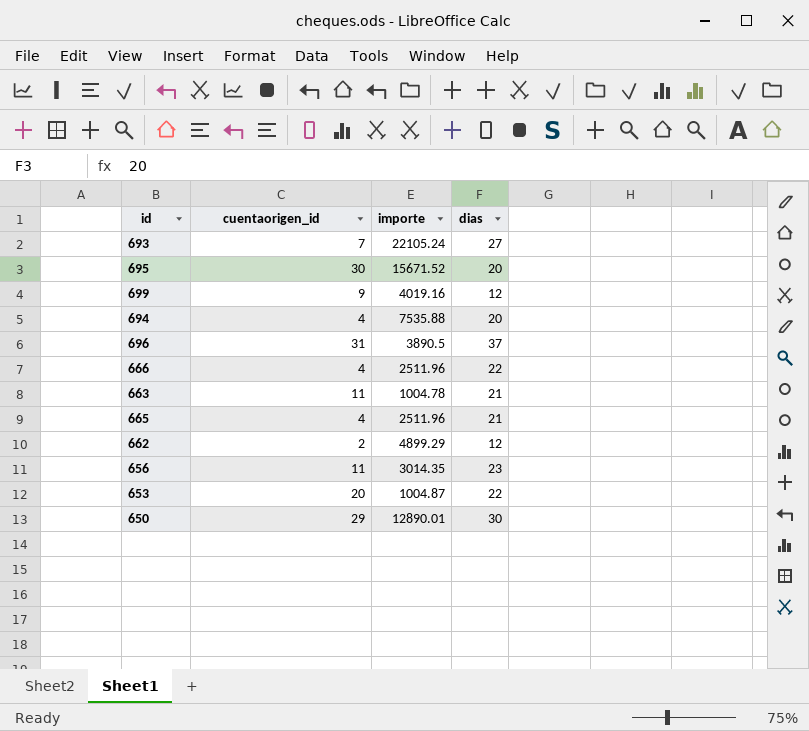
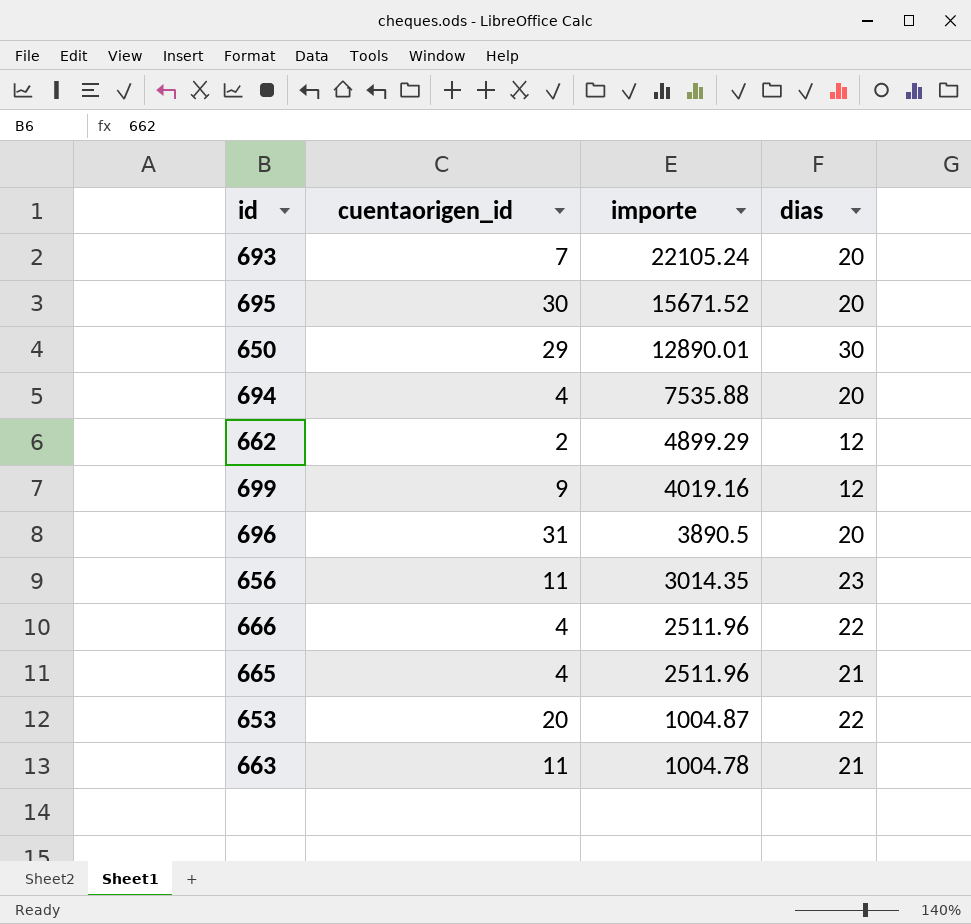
row order: none -> importe descending
693 | dias: 27 -> 20
696 | dias: 37 -> 20

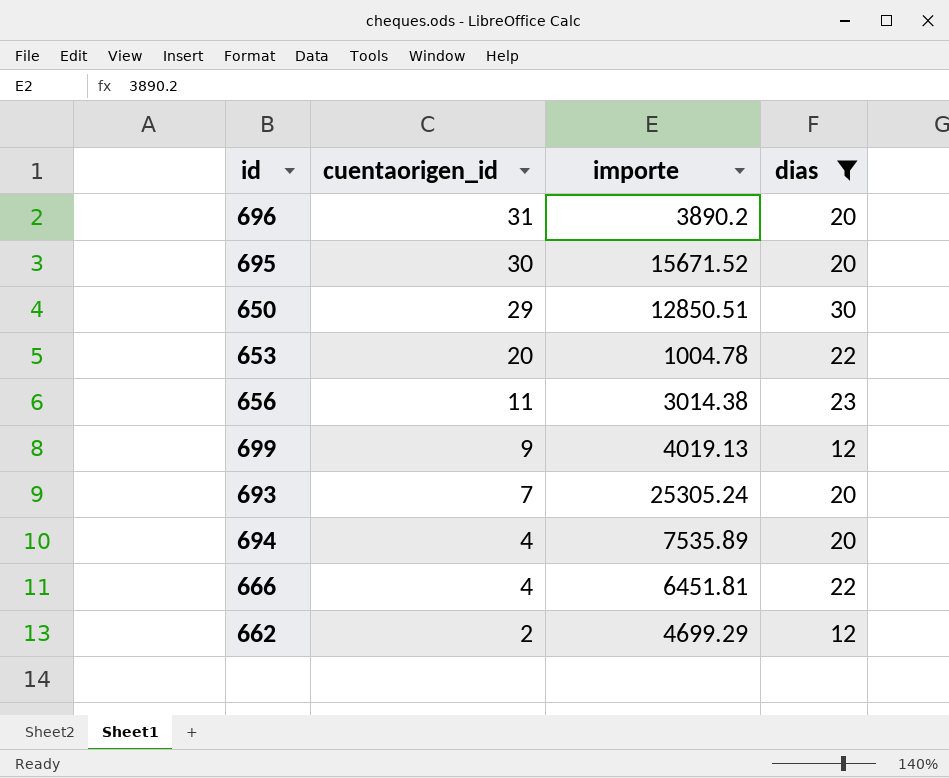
filter: none -> dias != 21
row order: importe descending -> cuentaorigen_id descending
696 | importe: 3890.5 -> 3890.2
650 | importe: 12890.01 -> 12850.51
653 | importe: 1004.87 -> 1004.78
656 | importe: 3014.35 -> 3014.38
699 | importe: 4019.16 -> 4019.13
693 | importe: 22105.24 -> 25305.24
694 | importe: 7535.88 -> 7535.89
666 | importe: 2511.96 -> 6451.81
662 | importe: 4899.29 -> 4699.29

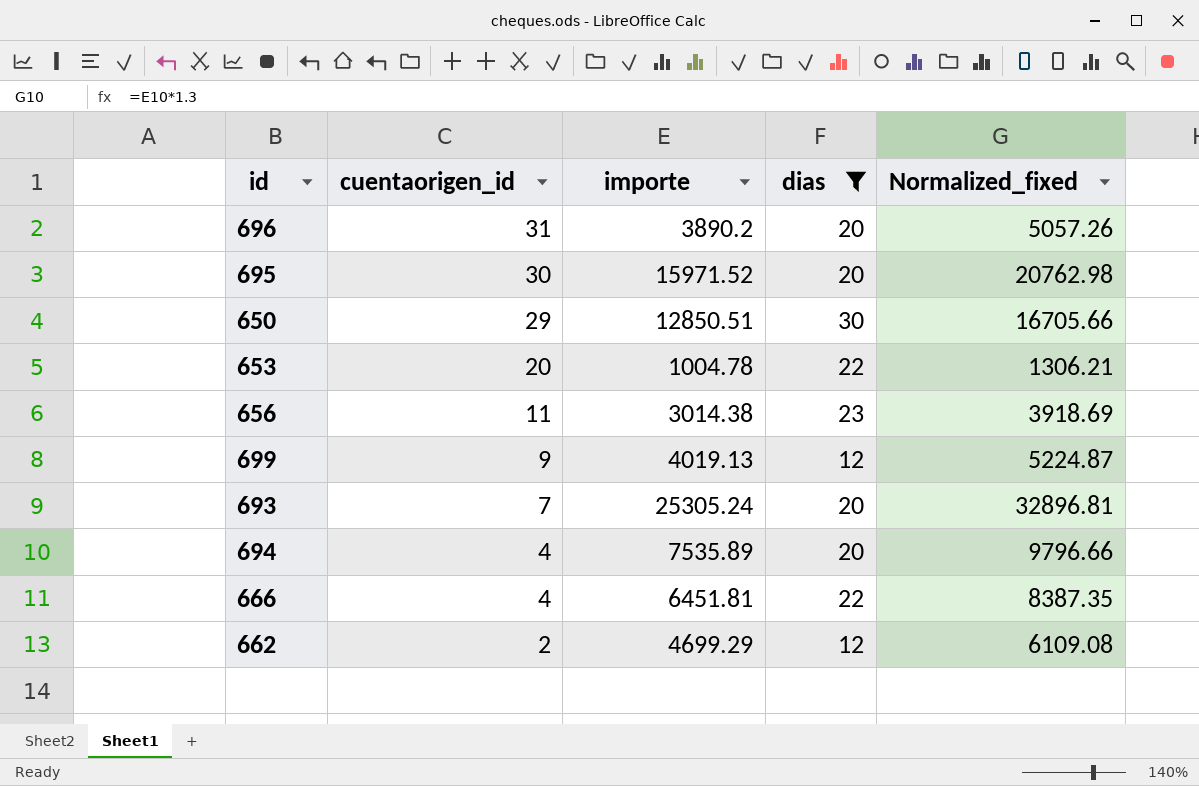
column Normalized_fixed | formula: none -> [importe] * 1.3
695 | importe: 15671.52 -> 15971.52

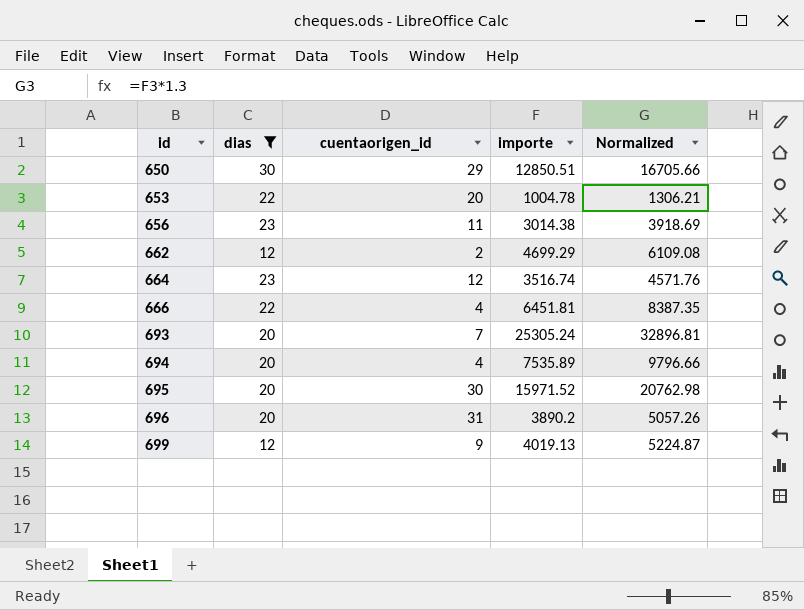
row order: cuentaorigen_id descending -> id ascending
column dias | position: 4 -> 2
column name: Normalized_fixed -> Normalized
row 664: none -> 23 | 12 | 3516.74 | 4571.76

